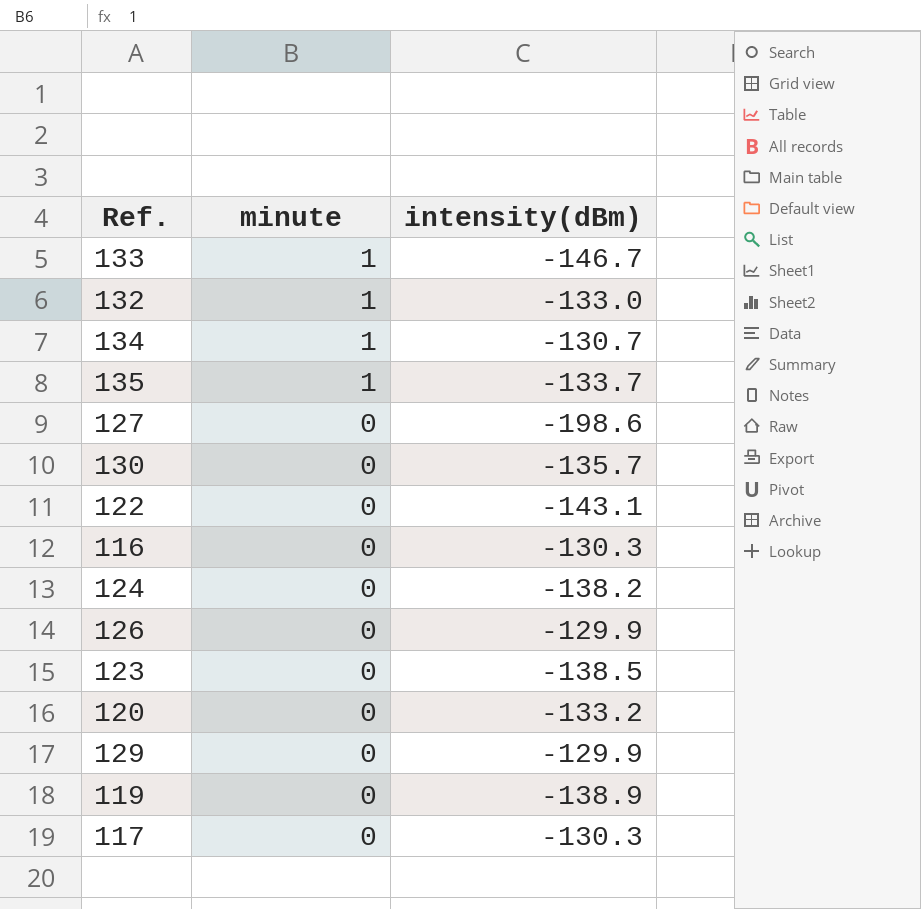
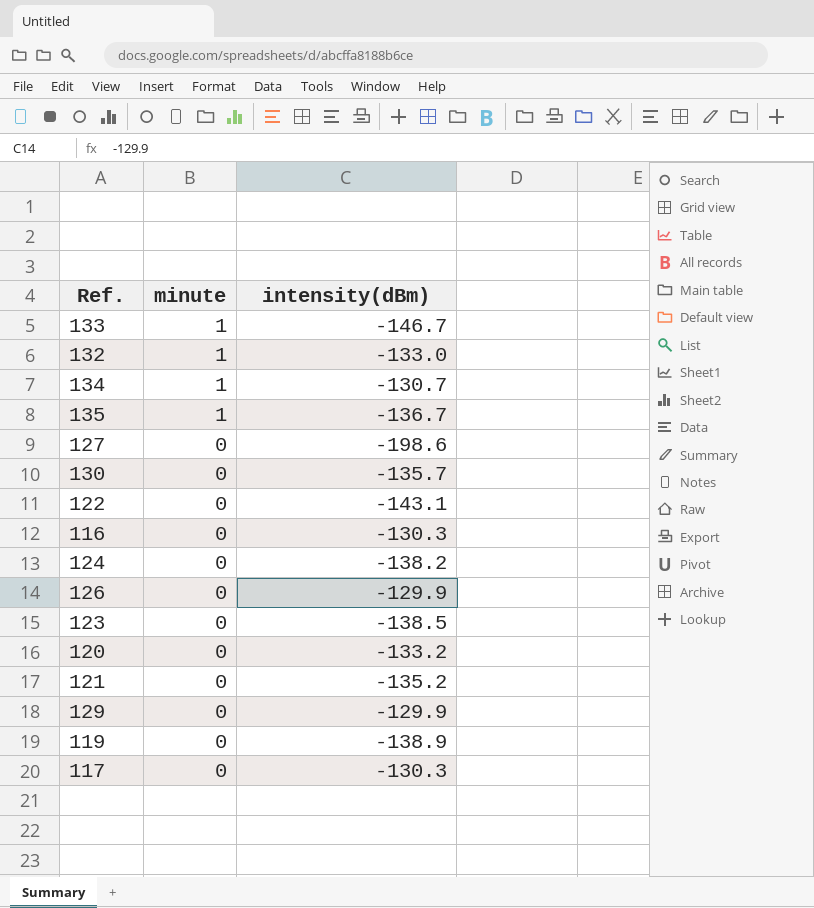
135 | intensity(dBm): -133.7 -> -136.7
row 121: none -> 0 | -135.2

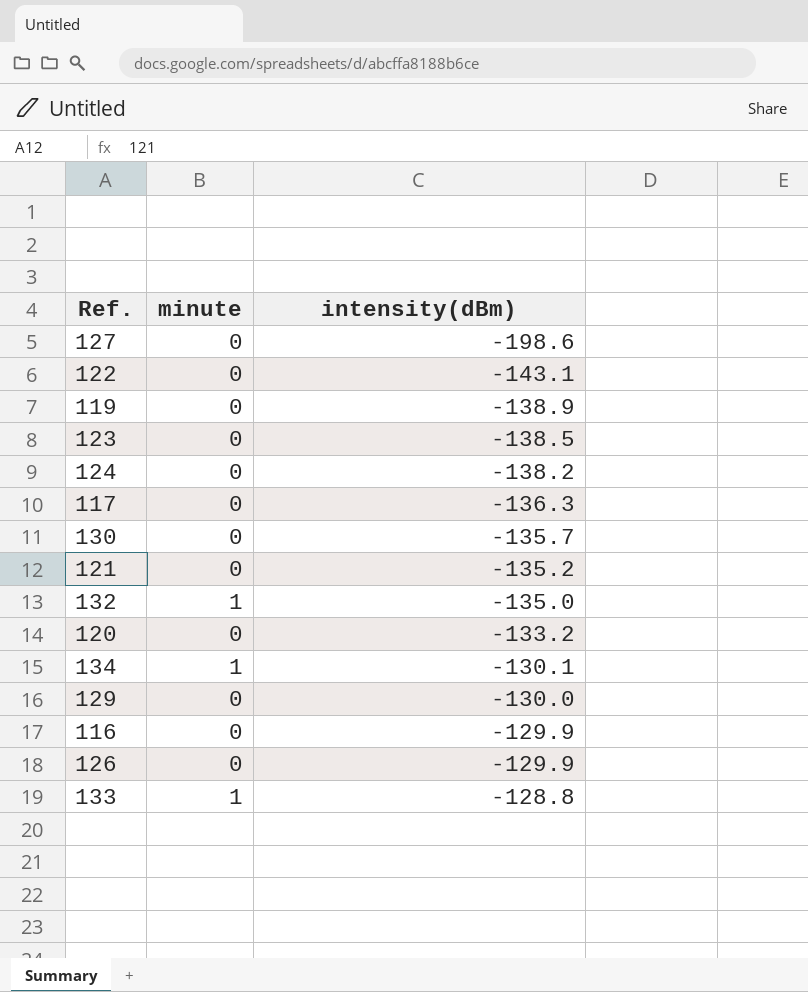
row order: minute descending -> intensity(dBm) ascending
row 135: 1 | -136.7 -> none
117 | intensity(dBm): -130.3 -> -136.3
132 | intensity(dBm): -133.0 -> -135.0
134 | intensity(dBm): -130.7 -> -130.1
129 | intensity(dBm): -129.9 -> -130.0
116 | intensity(dBm): -130.3 -> -129.9
133 | intensity(dBm): -146.7 -> -128.8

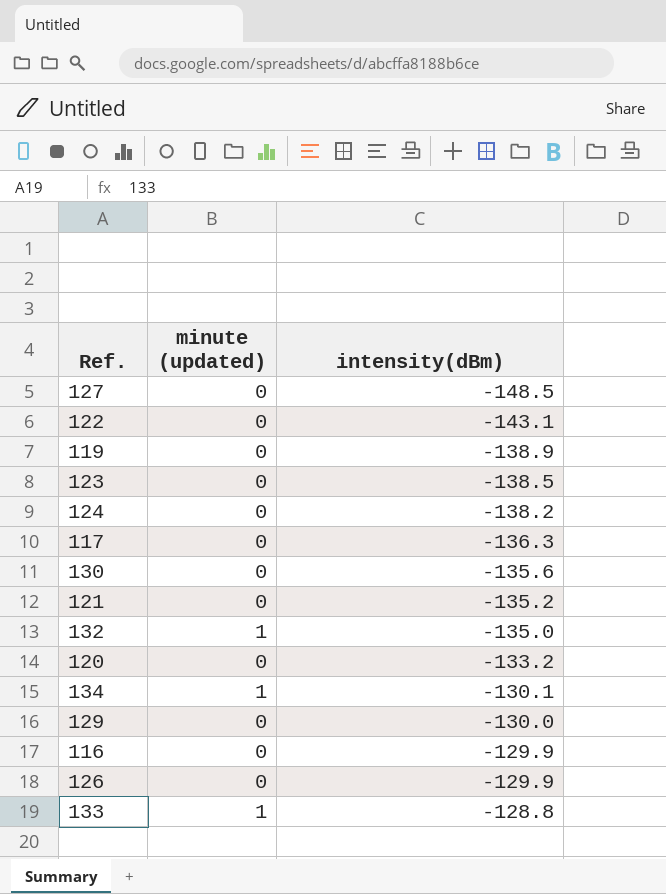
column name: minute -> minute (updated)
127 | intensity(dBm): -198.6 -> -148.5
130 | intensity(dBm): -135.7 -> -135.6

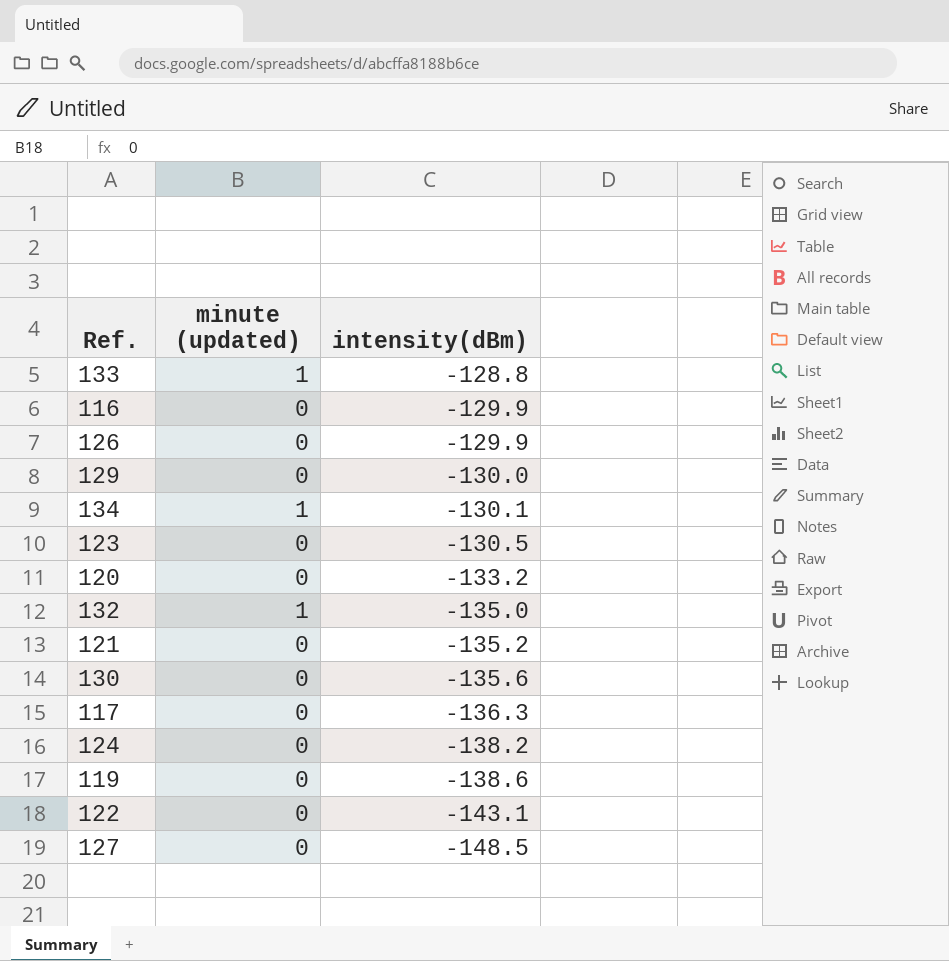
row order: intensity(dBm) ascending -> intensity(dBm) descending
123 | intensity(dBm): -138.5 -> -130.5
119 | intensity(dBm): -138.9 -> -138.6

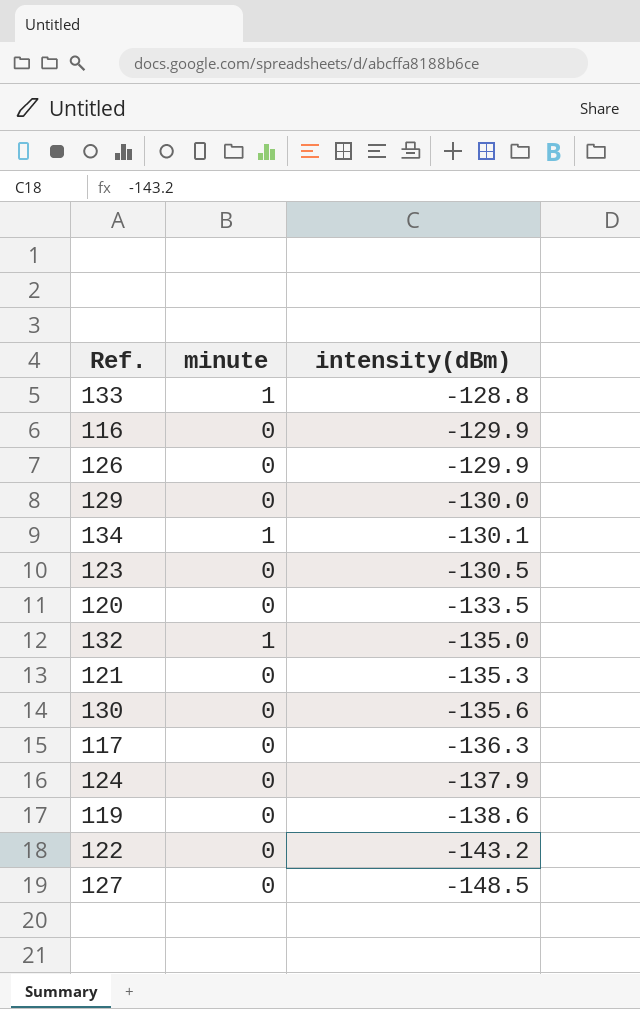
column name: minute (updated) -> minute
120 | intensity(dBm): -133.2 -> -133.5
121 | intensity(dBm): -135.2 -> -135.3
124 | intensity(dBm): -138.2 -> -137.9
122 | intensity(dBm): -143.1 -> -143.2

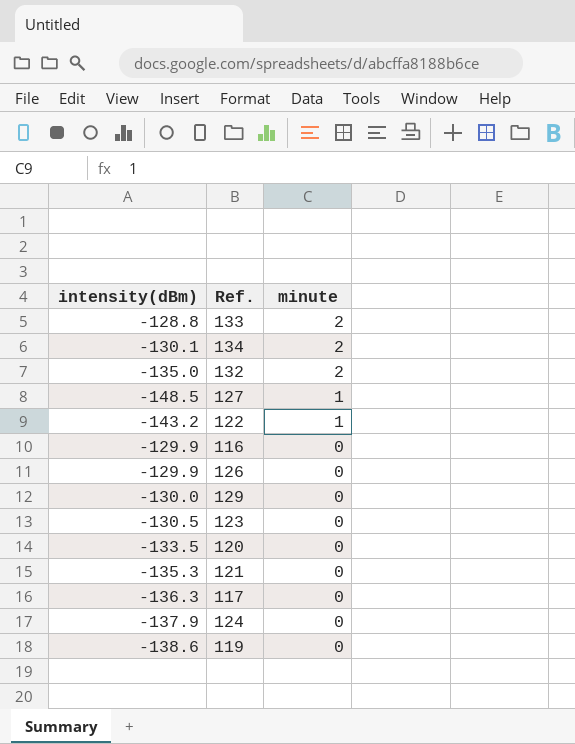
row order: intensity(dBm) descending -> minute descending
column intensity(dBm) | position: 3 -> 1
row 130: 0 | -135.6 -> none
133 | minute: 1 -> 2
134 | minute: 1 -> 2
132 | minute: 1 -> 2
127 | minute: 0 -> 1
122 | minute: 0 -> 1

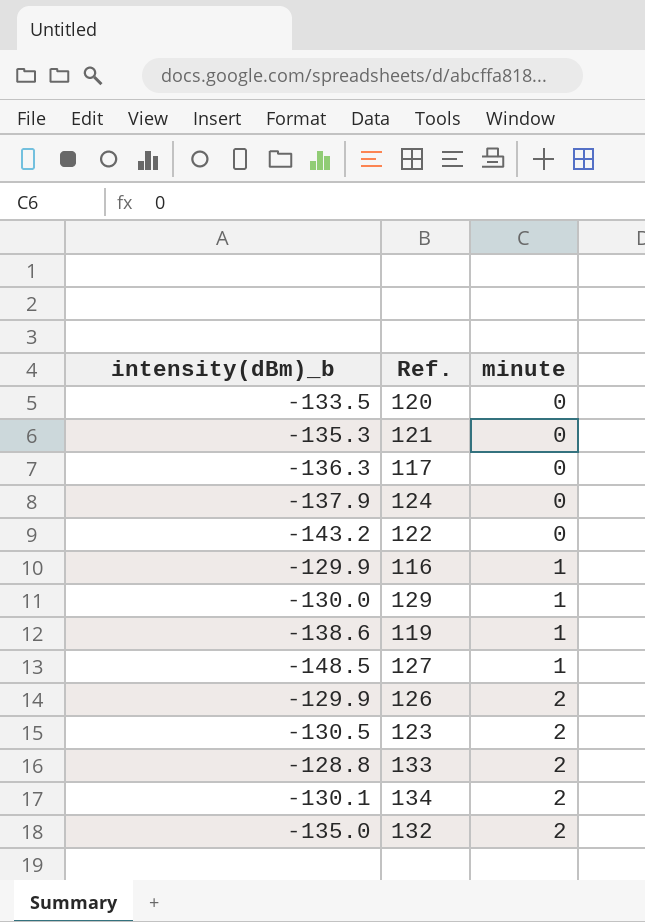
row order: minute descending -> minute ascending
column name: intensity(dBm) -> intensity(dBm)_b
122 | minute: 1 -> 0
116 | minute: 0 -> 1
129 | minute: 0 -> 1
119 | minute: 0 -> 1
126 | minute: 0 -> 2
123 | minute: 0 -> 2

